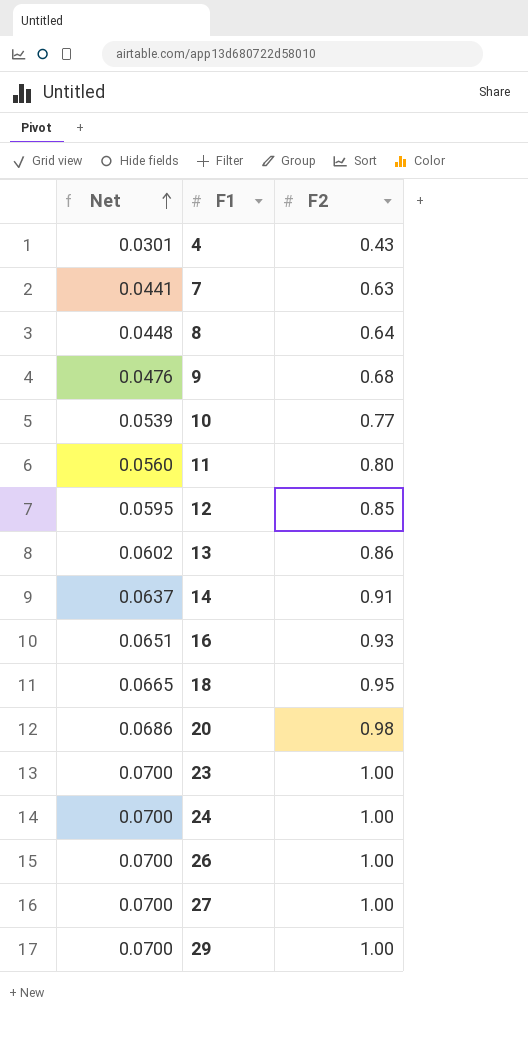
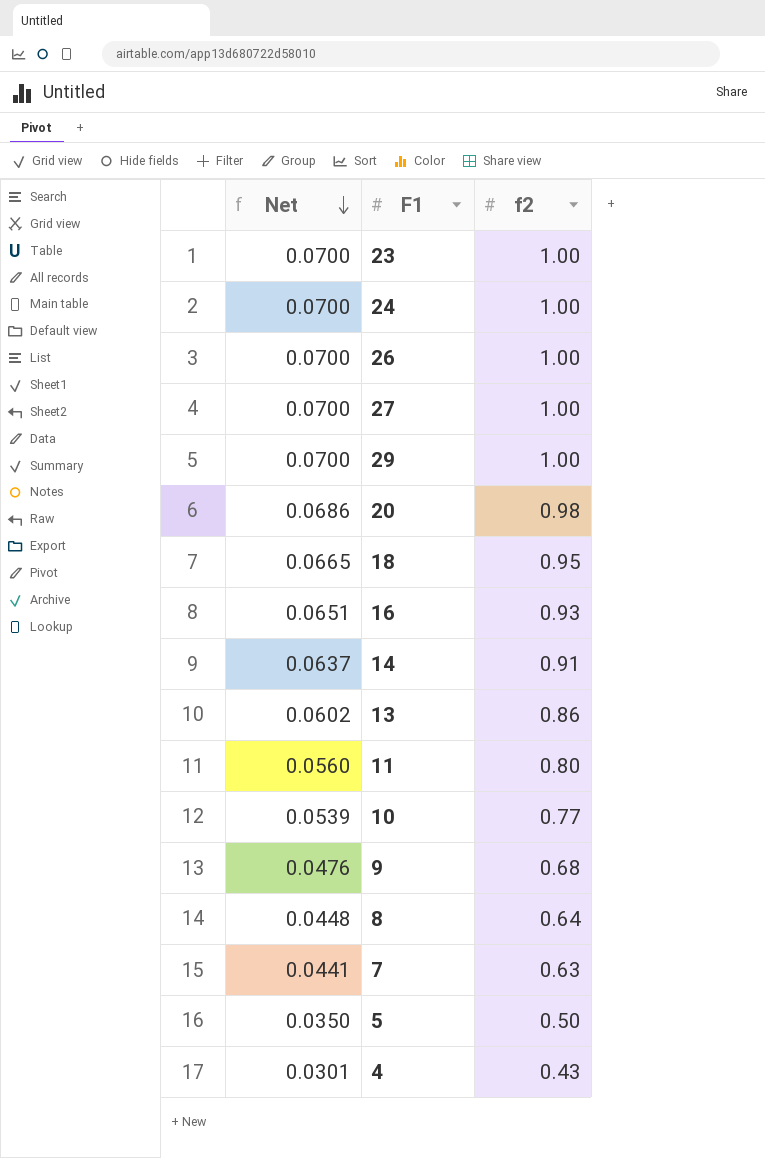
row order: Net ascending -> Net descending
column name: F2 -> f2
row 12: 0.0595 | 0.85 -> none
row 5: none -> 0.0350 | 0.50

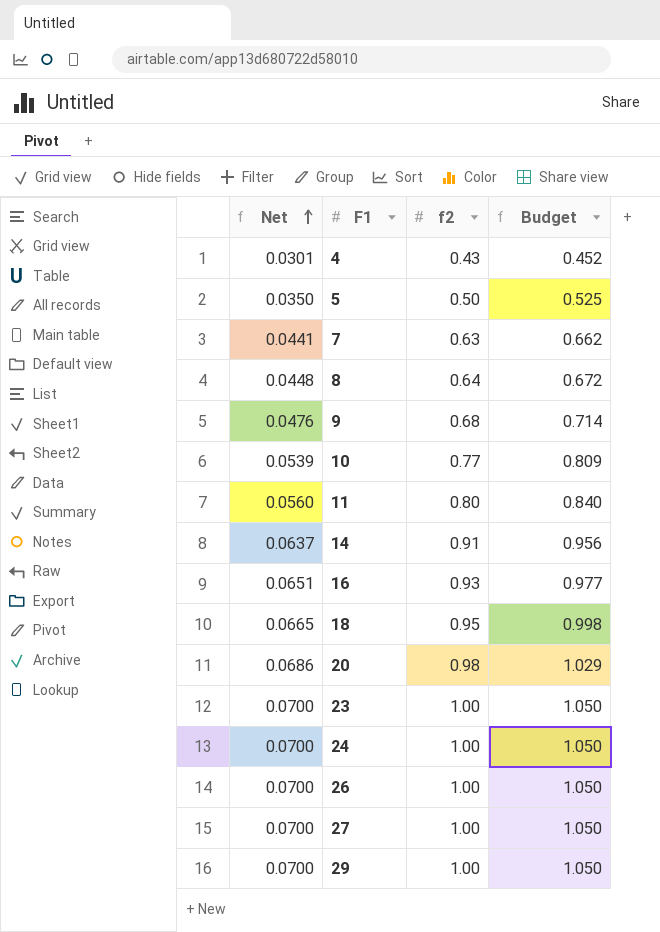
row order: Net descending -> Net ascending
column Budget | formula: none -> [f2] * 1.05
row 13: 0.0602 | 0.86 -> none

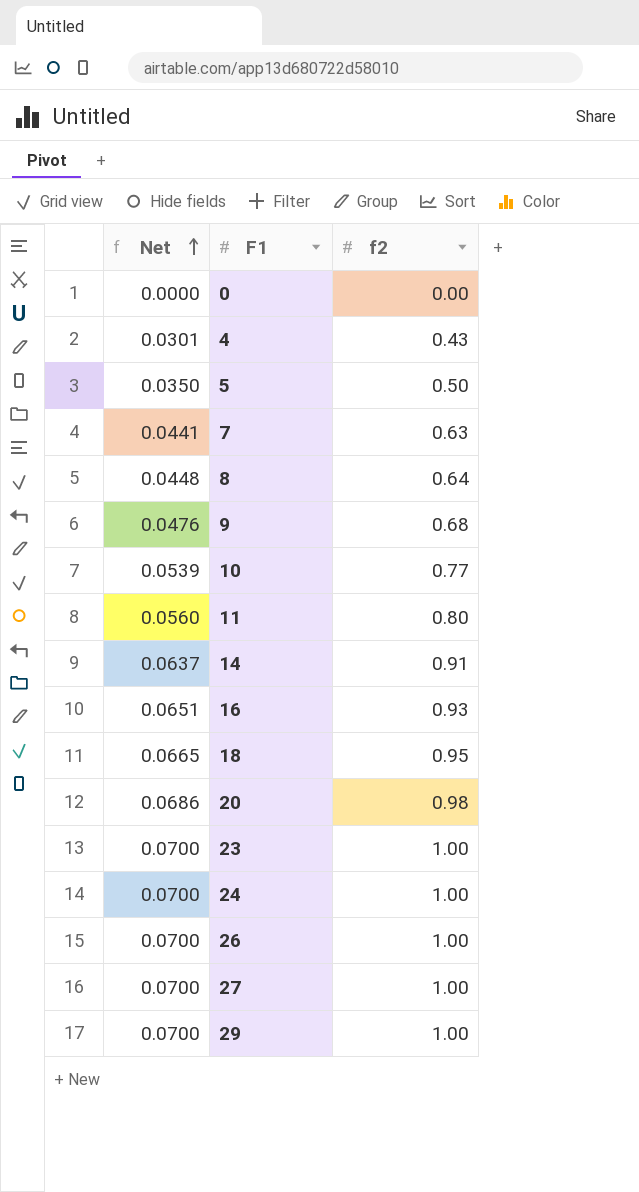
column Budget | formula: [f2] * 1.05 -> none
row 0: none -> 0.0000 | 0.00

